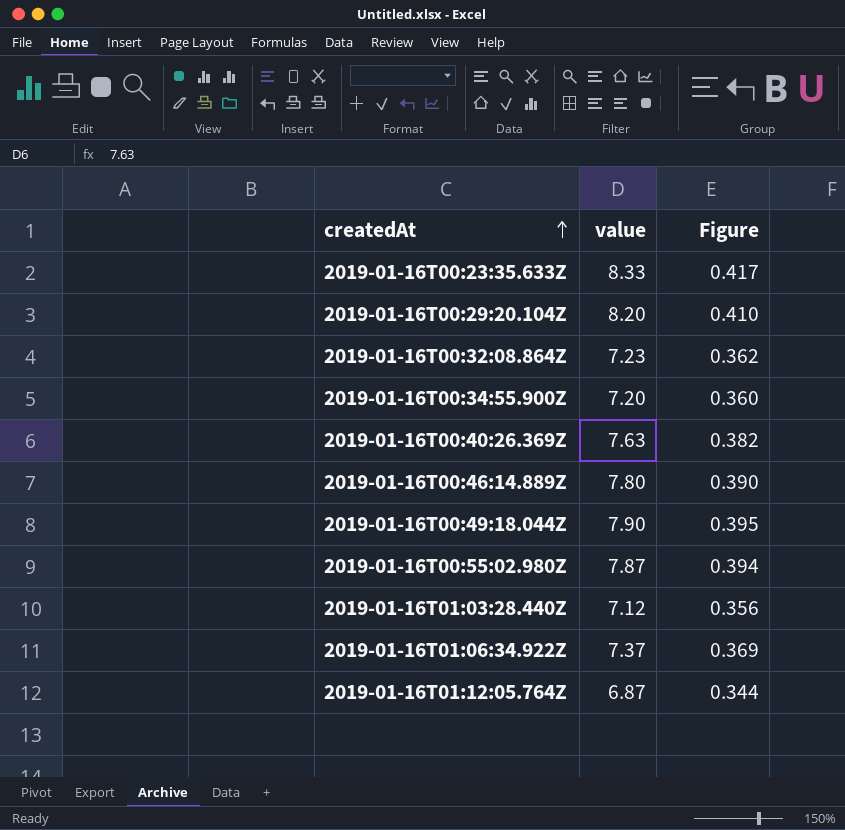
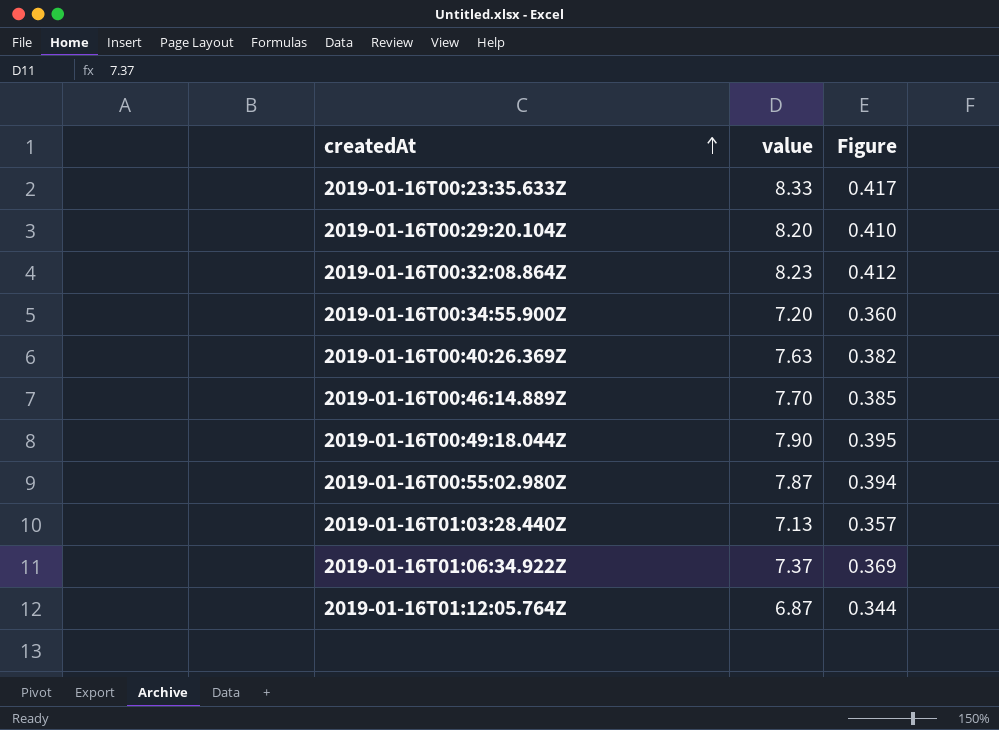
2019-01-16T00:32:08.864Z | value: 7.23 -> 8.23
2019-01-16T00:32:08.864Z | Figure: 0.362 -> 0.412
2019-01-16T00:46:14.889Z | value: 7.80 -> 7.70
2019-01-16T00:46:14.889Z | Figure: 0.390 -> 0.385
2019-01-16T01:03:28.440Z | value: 7.12 -> 7.13
2019-01-16T01:03:28.440Z | Figure: 0.356 -> 0.357

